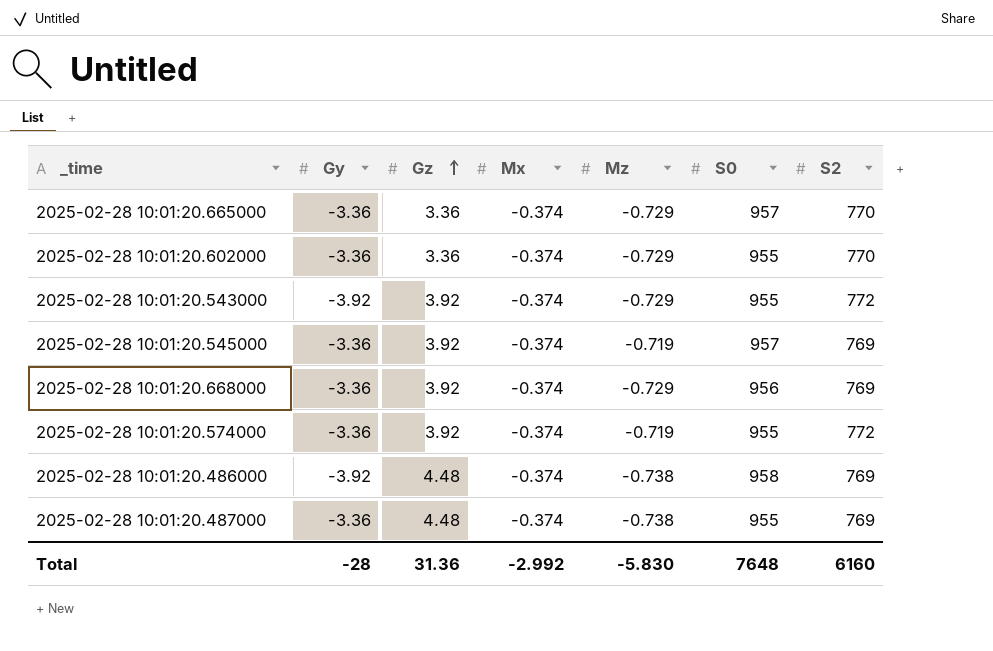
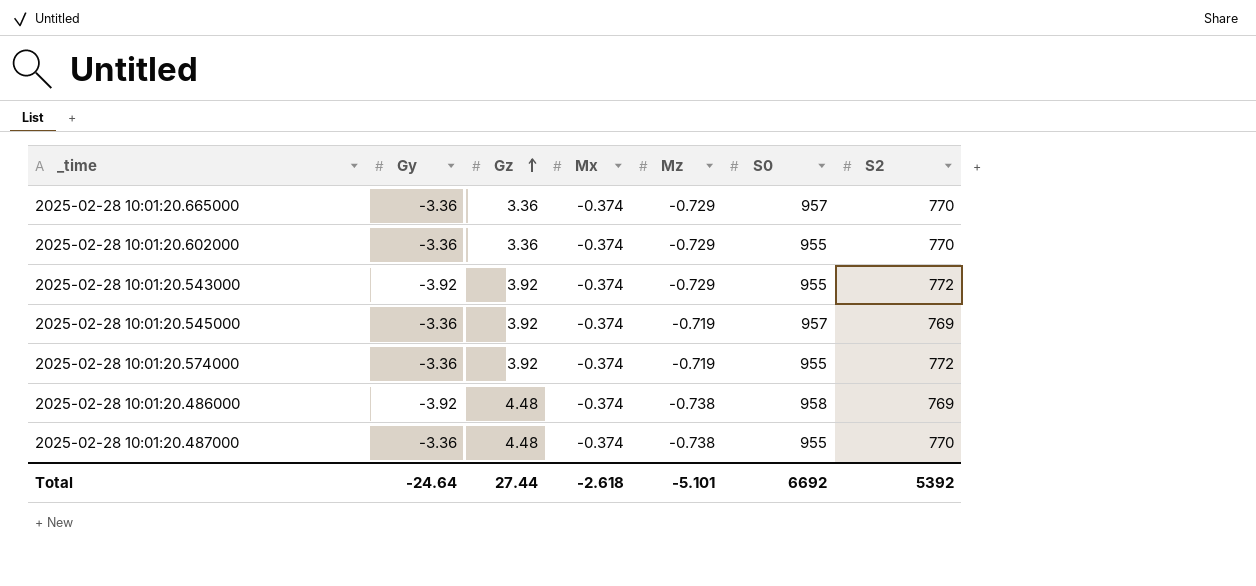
row 2025-02-28 10:01:20.668000: -3.36 | 3.92 | -0.374 | -0.729 | 956 | 769 -> none
2025-02-28 10:01:20.487000 | S2: 769 -> 770
Total | Gy: -28 -> -24.64
Total | Gz: 31.36 -> 27.44
Total | Mx: -2.992 -> -2.618
Total | Mz: -5.830 -> -5.101
Total | S0: 7648 -> 6692
Total | S2: 6160 -> 5392

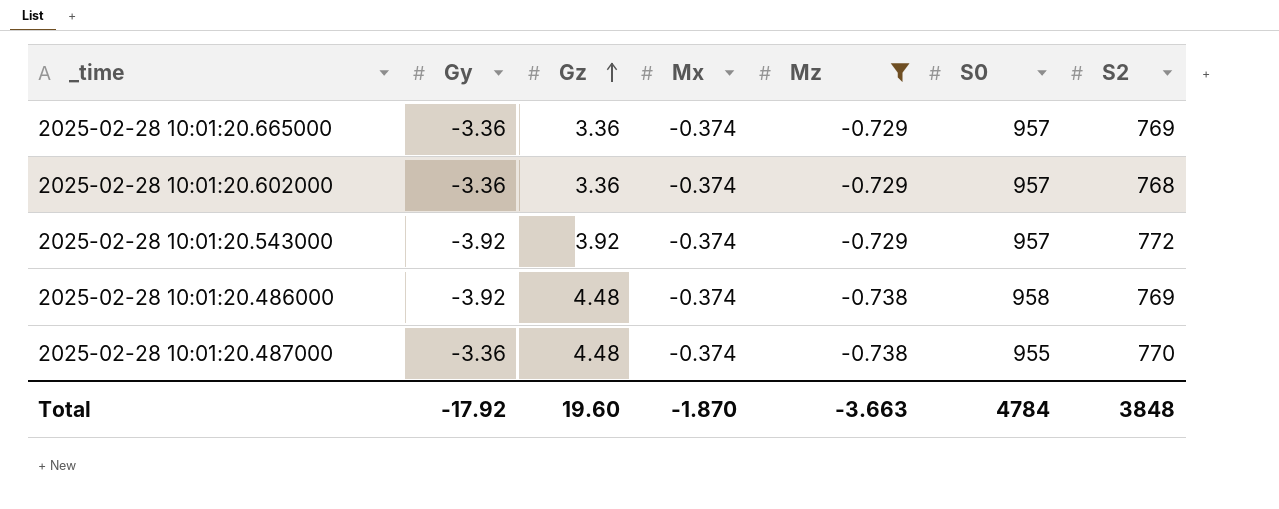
filter: none -> Mz != -0.719
2025-02-28 10:01:20.665000 | S2: 770 -> 769
2025-02-28 10:01:20.602000 | S0: 955 -> 957
2025-02-28 10:01:20.602000 | S2: 770 -> 768
2025-02-28 10:01:20.543000 | S0: 955 -> 957
Total | Gy: -24.64 -> -17.92
Total | Gz: 27.44 -> 19.60
Total | Mx: -2.618 -> -1.870
Total | Mz: -5.101 -> -3.663
Total | S0: 6692 -> 4784
Total | S2: 5392 -> 3848

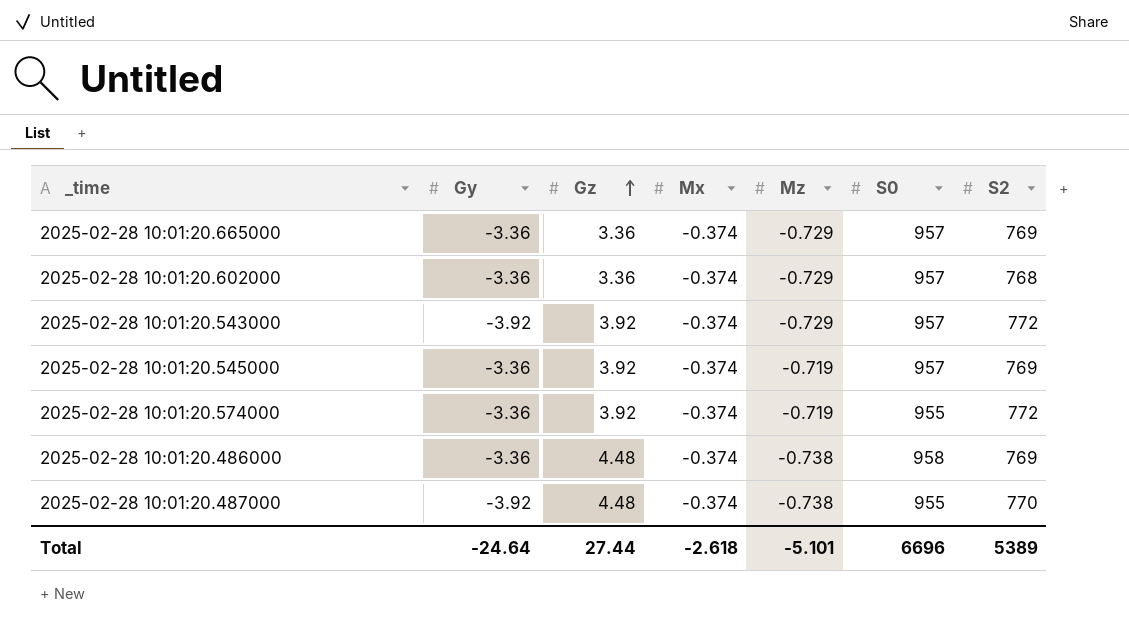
filter: Mz != -0.719 -> none
2025-02-28 10:01:20.486000 | Gy: -3.92 -> -3.36
2025-02-28 10:01:20.487000 | Gy: -3.36 -> -3.92
Total | Gy: -17.92 -> -24.64
Total | Gz: 19.60 -> 27.44
Total | Mx: -1.870 -> -2.618
Total | Mz: -3.663 -> -5.101
Total | S0: 4784 -> 6696
Total | S2: 3848 -> 5389

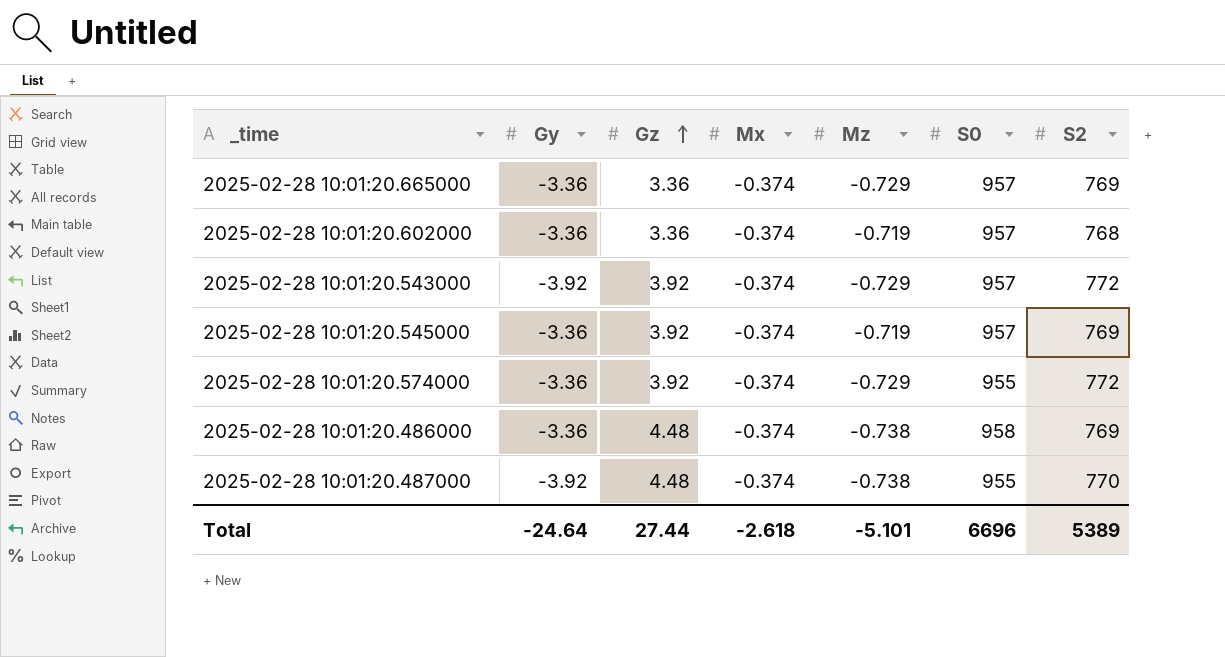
2025-02-28 10:01:20.602000 | Mz: -0.729 -> -0.719
2025-02-28 10:01:20.574000 | Mz: -0.719 -> -0.729

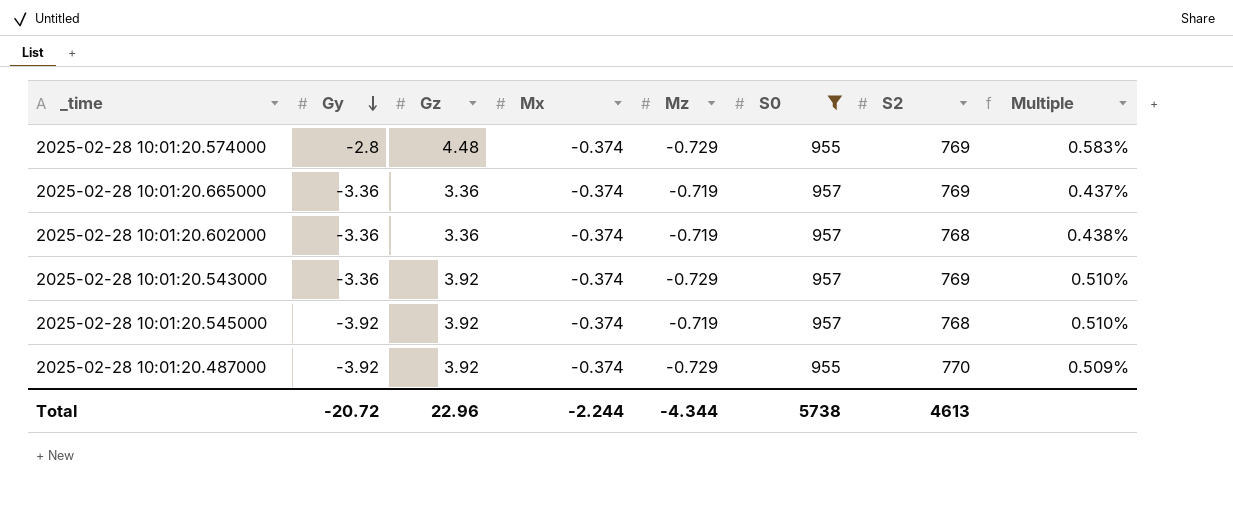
filter: none -> S0 != 958
row order: Gz ascending -> Gy descending
column Multiple | formula: none -> [Gz] / [S2]
2025-02-28 10:01:20.574000 | Gy: -3.36 -> -2.8
2025-02-28 10:01:20.574000 | Gz: 3.92 -> 4.48
2025-02-28 10:01:20.574000 | S2: 772 -> 769
2025-02-28 10:01:20.665000 | Mz: -0.729 -> -0.719
2025-02-28 10:01:20.543000 | Gy: -3.92 -> -3.36
2025-02-28 10:01:20.543000 | S2: 772 -> 769
2025-02-28 10:01:20.545000 | Gy: -3.36 -> -3.92
2025-02-28 10:01:20.545000 | S2: 769 -> 768
2025-02-28 10:01:20.487000 | Gz: 4.48 -> 3.92
2025-02-28 10:01:20.487000 | Mz: -0.738 -> -0.729
Total | Gy: -24.64 -> -20.72
Total | Gz: 27.44 -> 22.96
Total | Mx: -2.618 -> -2.244
Total | Mz: -5.101 -> -4.344
Total | S0: 6696 -> 5738
Total | S2: 5389 -> 4613

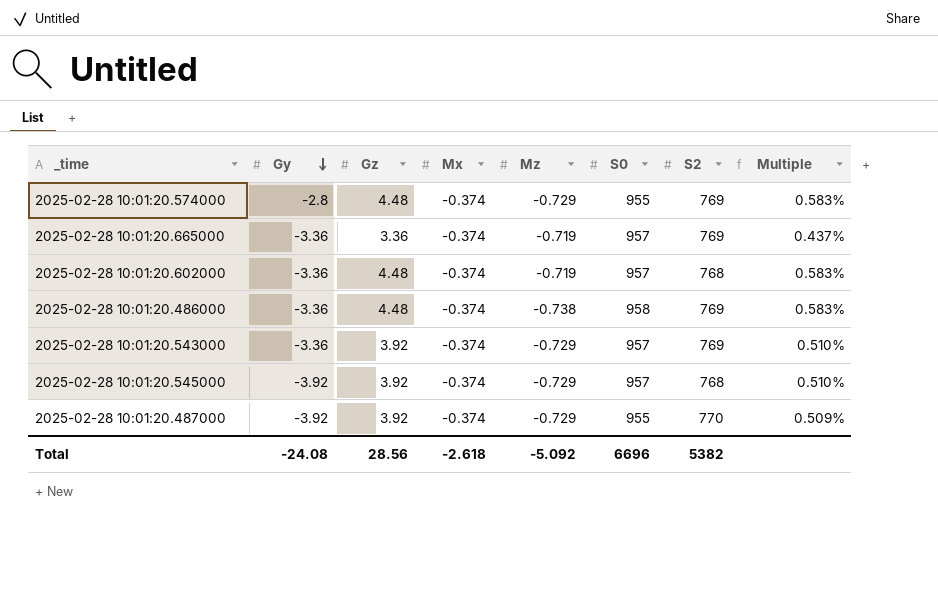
filter: S0 != 958 -> none
2025-02-28 10:01:20.602000 | Gz: 3.36 -> 4.48
2025-02-28 10:01:20.602000 | Multiple: 0.438% -> 0.583%
2025-02-28 10:01:20.545000 | Mz: -0.719 -> -0.729
Total | Gy: -20.72 -> -24.08
Total | Gz: 22.96 -> 28.56
Total | Mx: -2.244 -> -2.618
Total | Mz: -4.344 -> -5.092
Total | S0: 5738 -> 6696
Total | S2: 4613 -> 5382

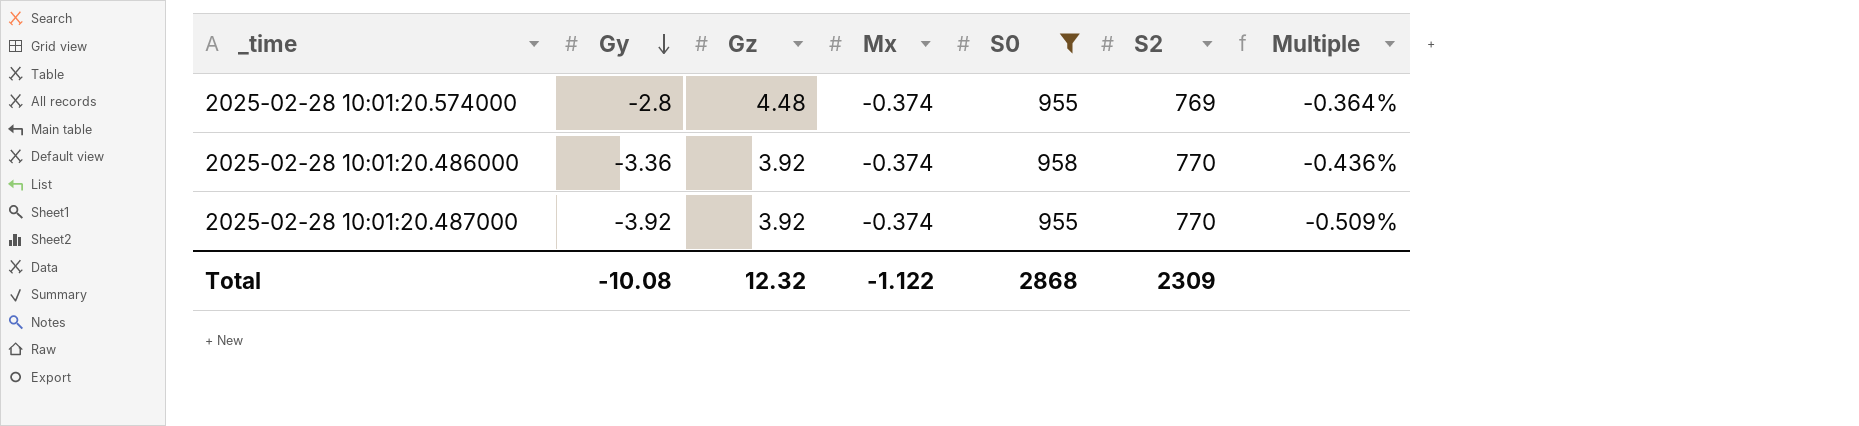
filter: none -> S0 != 957
column Mz | position: 5 -> none
column Multiple | formula: [Gz] / [S2] -> [Gy] / [S2]
2025-02-28 10:01:20.486000 | Gz: 4.48 -> 3.92
2025-02-28 10:01:20.486000 | S2: 769 -> 770
Total | Gy: -24.08 -> -10.08
Total | Gz: 28.56 -> 12.32
Total | Mx: -2.618 -> -1.122
Total | S0: 6696 -> 2868
Total | S2: 5382 -> 2309

